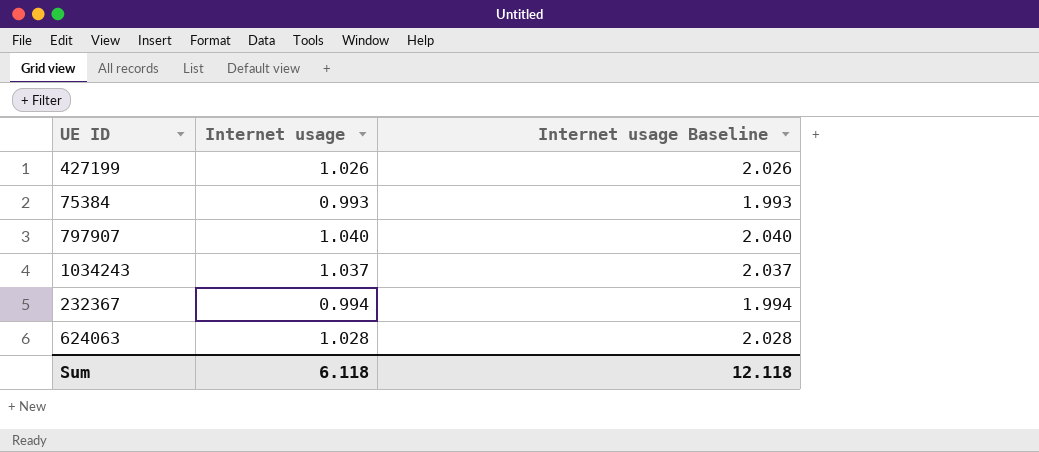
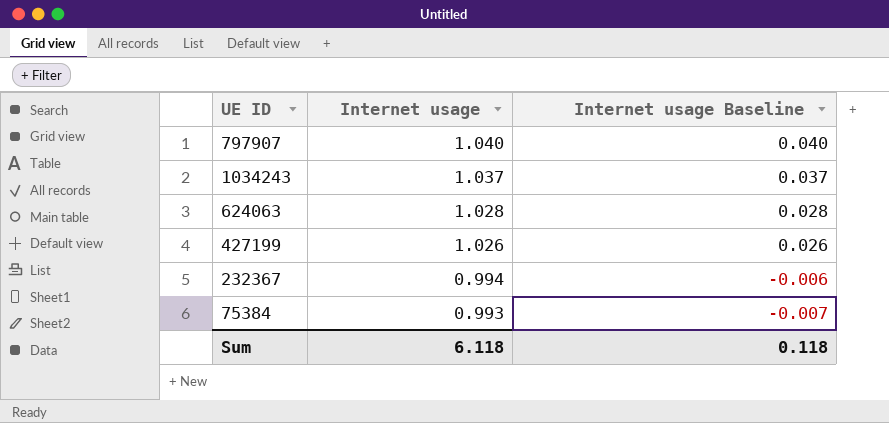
row order: none -> Internet usage descending
column Internet usage Baseline | formula: [Internet usage] + 1 -> [Internet usage] - 1
Sum | Internet usage Baseline: 12.118 -> 0.118

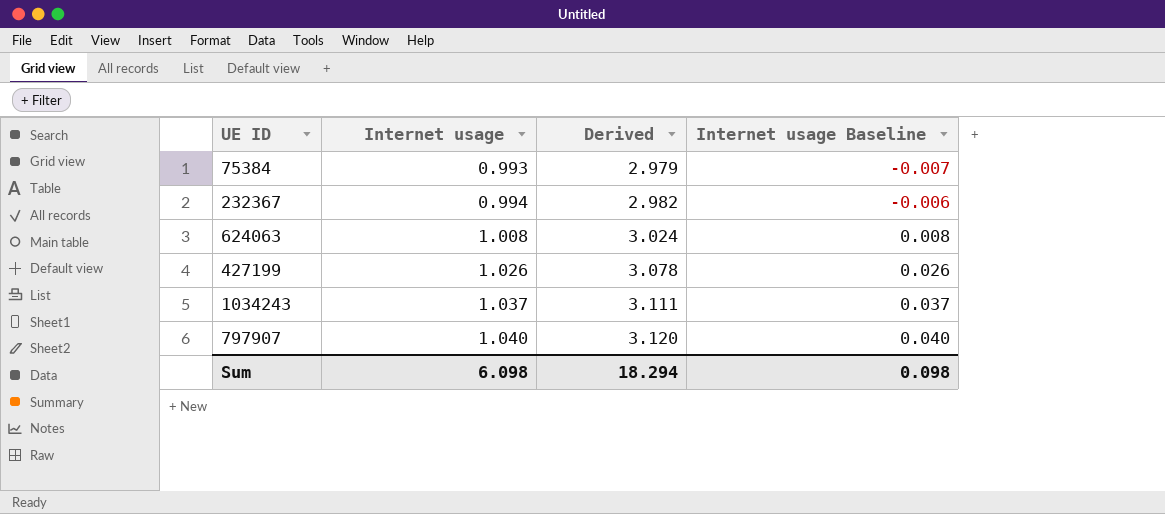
row order: Internet usage descending -> Internet usage ascending
column Derived | formula: none -> [Internet usage] * 3
624063 | Internet usage: 1.028 -> 1.008
624063 | Internet usage Baseline: 0.028 -> 0.008
Sum | Internet usage: 6.118 -> 6.098
Sum | Internet usage Baseline: 0.118 -> 0.098

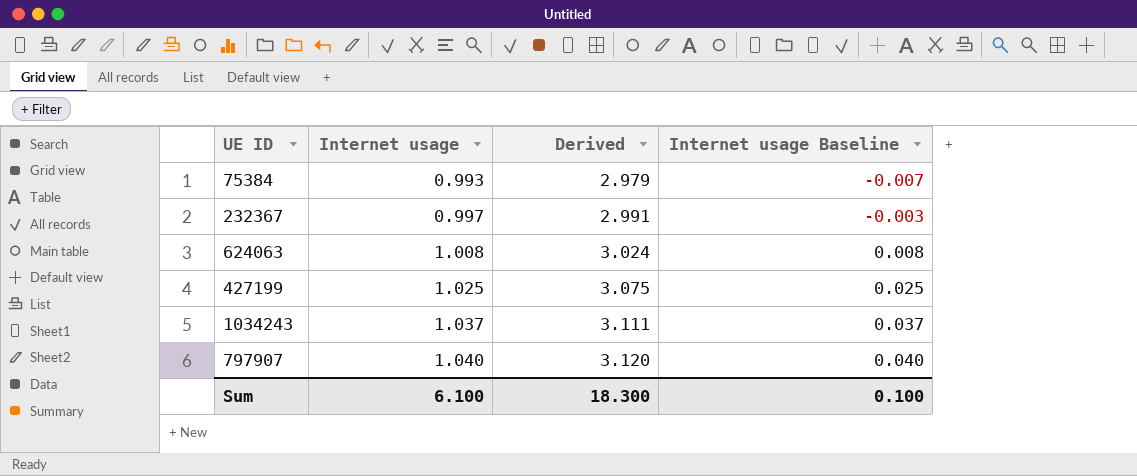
232367 | Internet usage: 0.994 -> 0.997
232367 | Derived: 2.982 -> 2.991
232367 | Internet usage Baseline: -0.006 -> -0.003
427199 | Internet usage: 1.026 -> 1.025
427199 | Derived: 3.078 -> 3.075
427199 | Internet usage Baseline: 0.026 -> 0.025
Sum | Internet usage: 6.098 -> 6.100
Sum | Derived: 18.294 -> 18.300
Sum | Internet usage Baseline: 0.098 -> 0.100

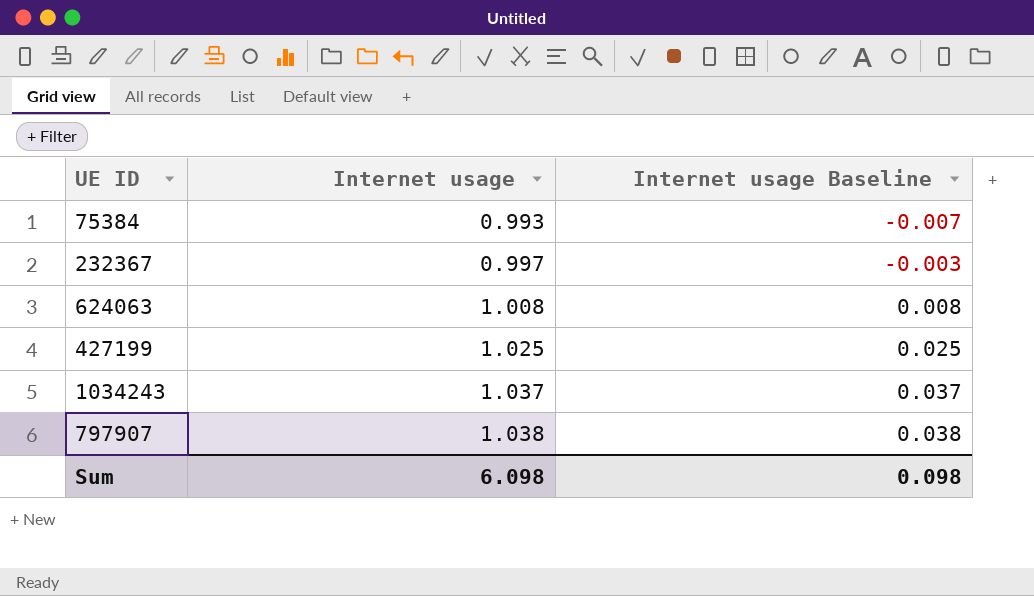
column Derived | formula: [Internet usage] * 3 -> none
797907 | Internet usage: 1.040 -> 1.038
797907 | Internet usage Baseline: 0.040 -> 0.038
Sum | Internet usage: 6.100 -> 6.098
Sum | Internet usage Baseline: 0.100 -> 0.098

